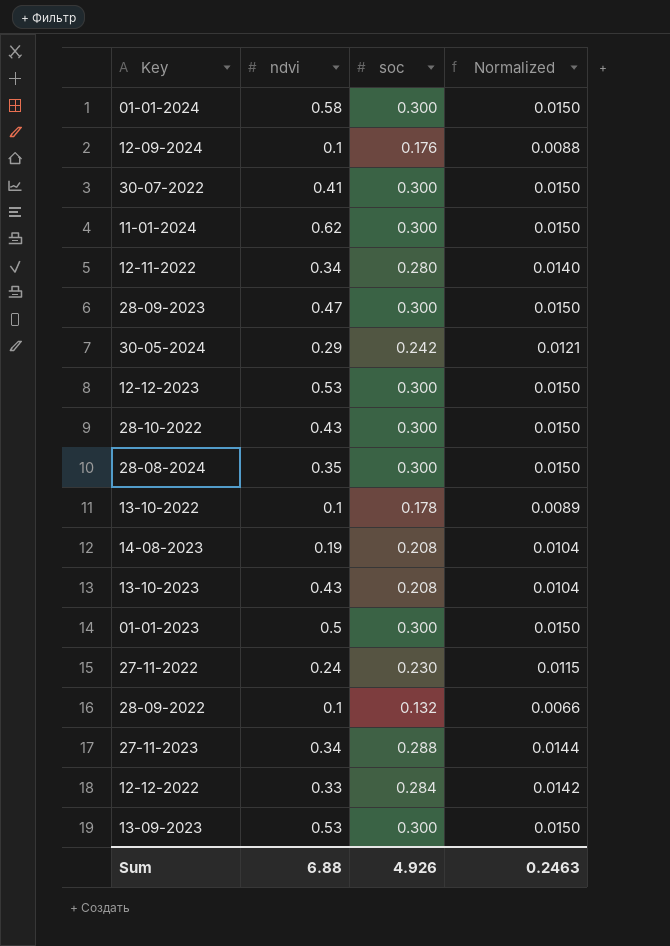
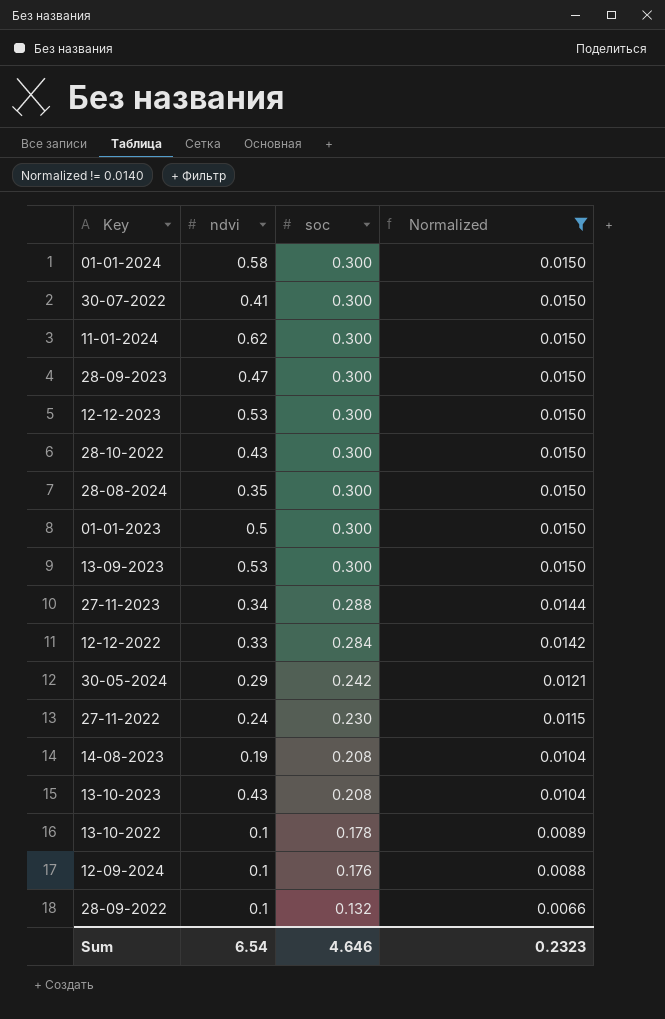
filter: none -> Normalized != 0.0140
row order: none -> soc descending
Sum | ndvi: 6.88 -> 6.54
Sum | soc: 4.926 -> 4.646
Sum | Normalized: 0.2463 -> 0.2323

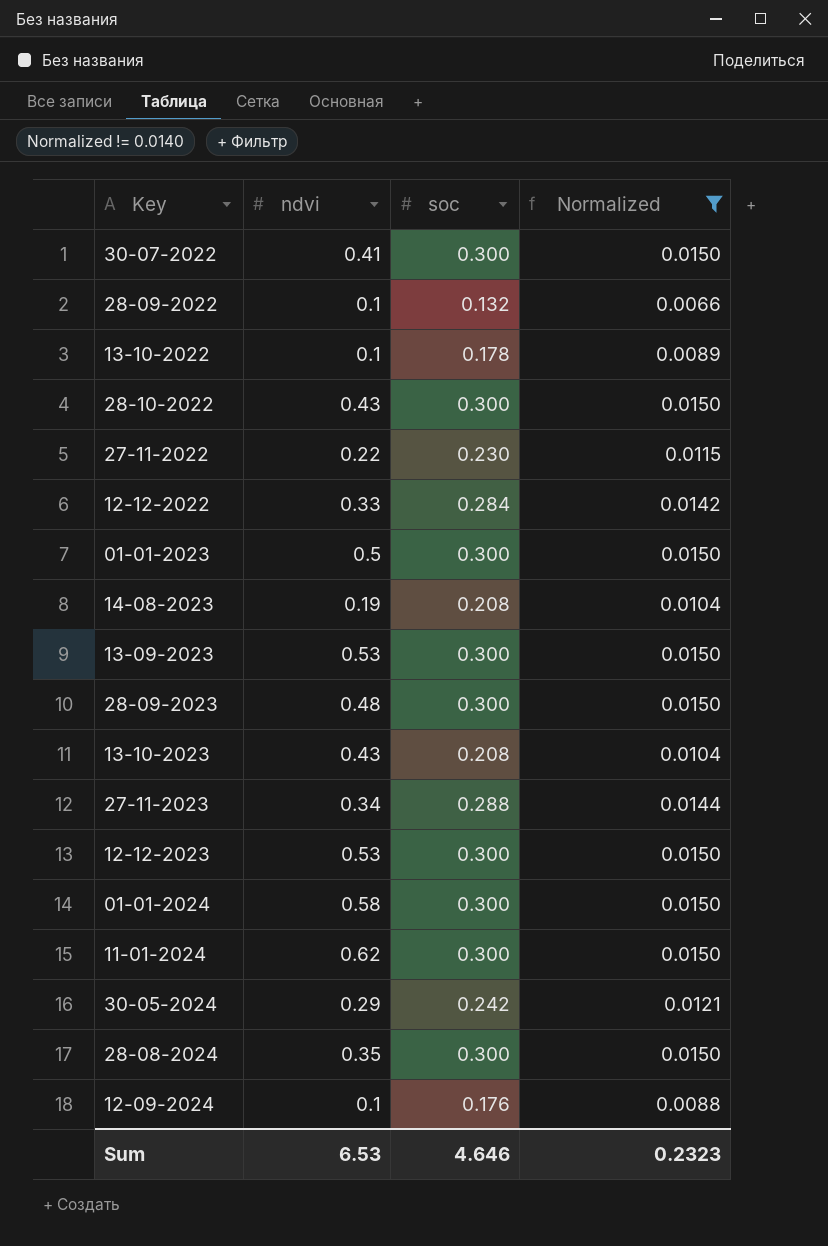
row order: soc descending -> Key ascending
27-11-2022 | ndvi: 0.24 -> 0.22
28-09-2023 | ndvi: 0.47 -> 0.48
Sum | ndvi: 6.54 -> 6.53

